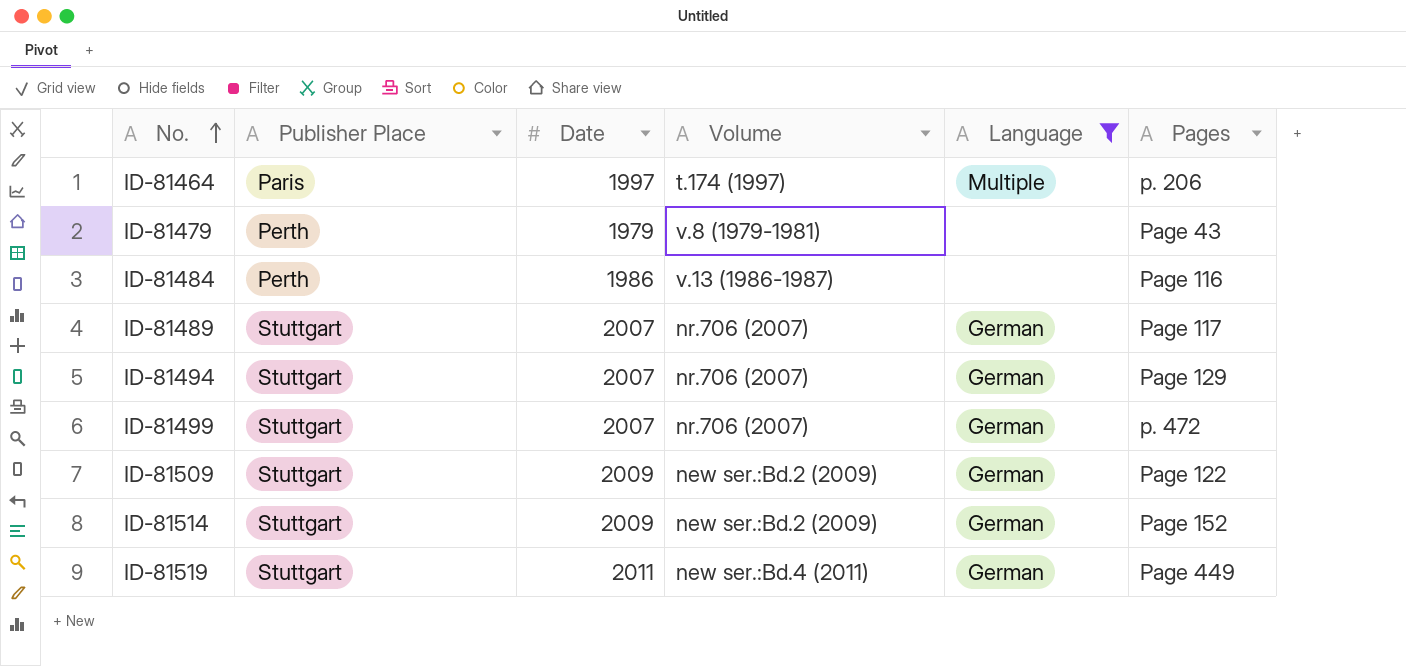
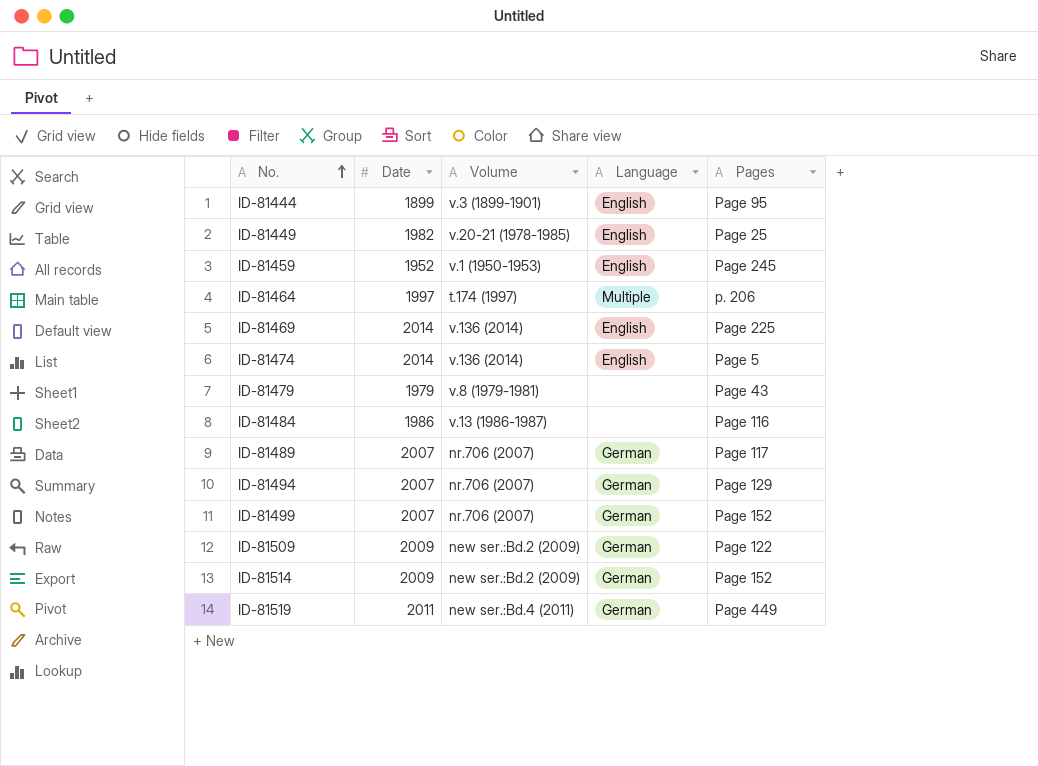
filter: Language != English -> none
column Publisher Place | position: 2 -> none
ID-81499 | Pages: p. 472 -> Page 152

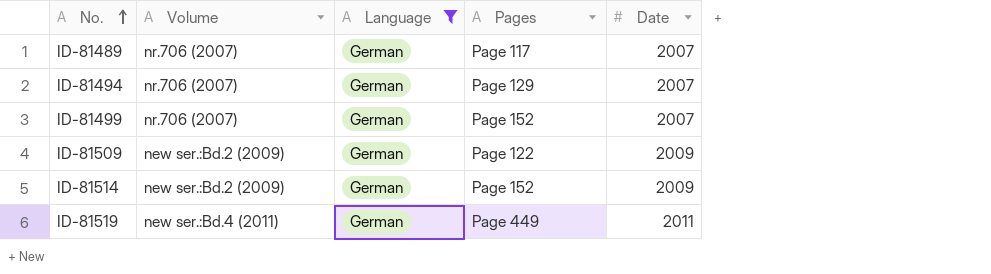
filter: none -> Language = German
column Date | position: 2 -> 5

